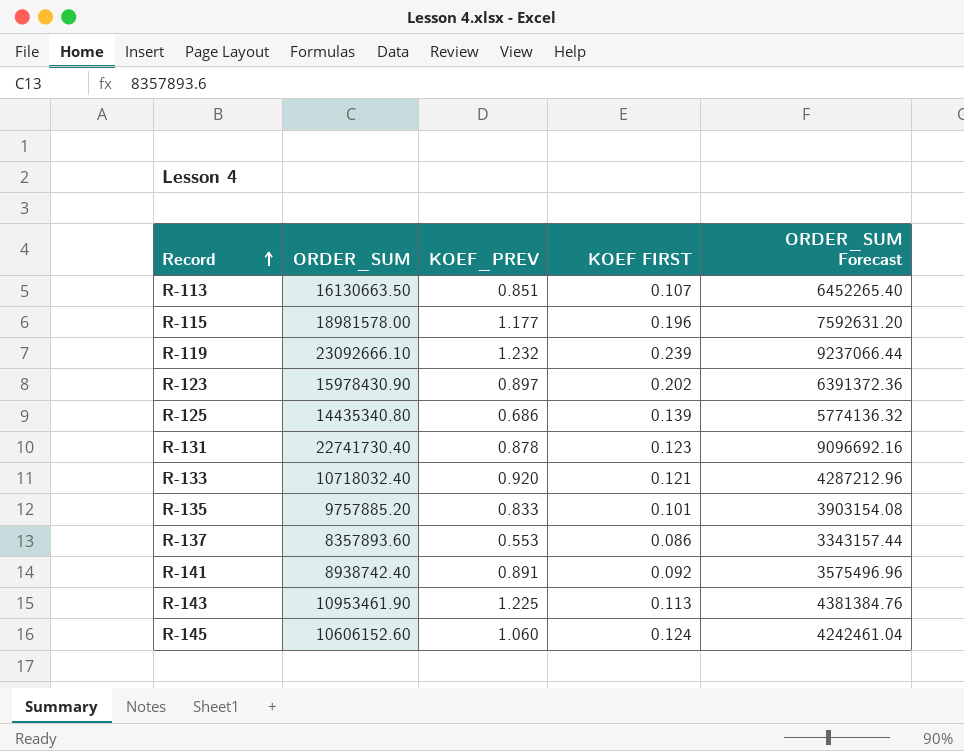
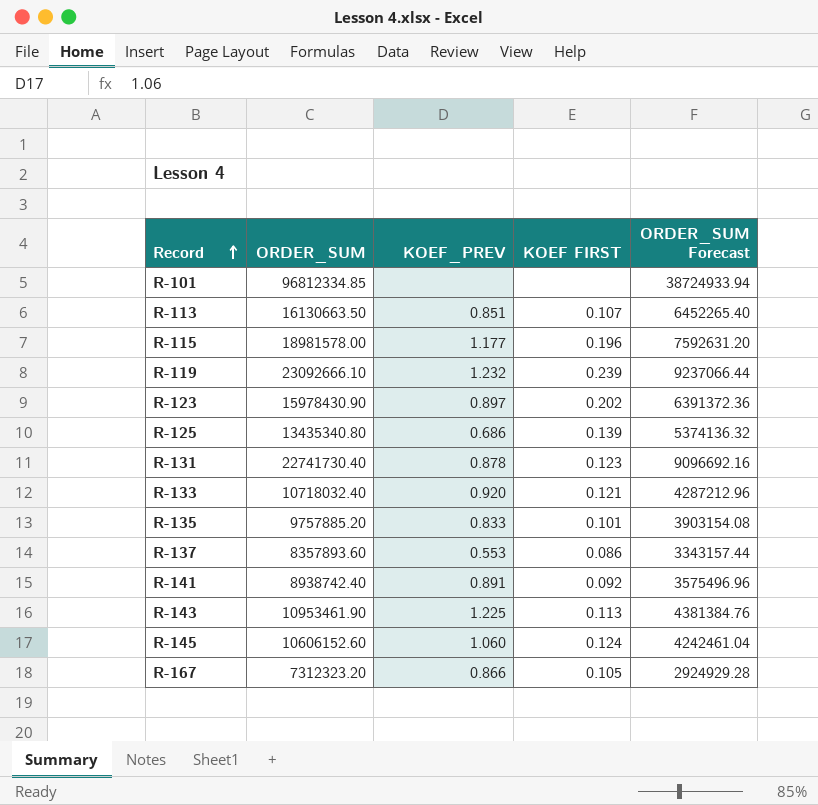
row R-101: none -> 96812334.85 | none | none | 38724933.94
R-125 | ORDER_SUM: 14435340.80 -> 13435340.80
R-125 | ORDER_SUM Forecast: 5774136.32 -> 5374136.32
row R-167: none -> 7312323.20 | 0.866 | 0.105 | 2924929.28

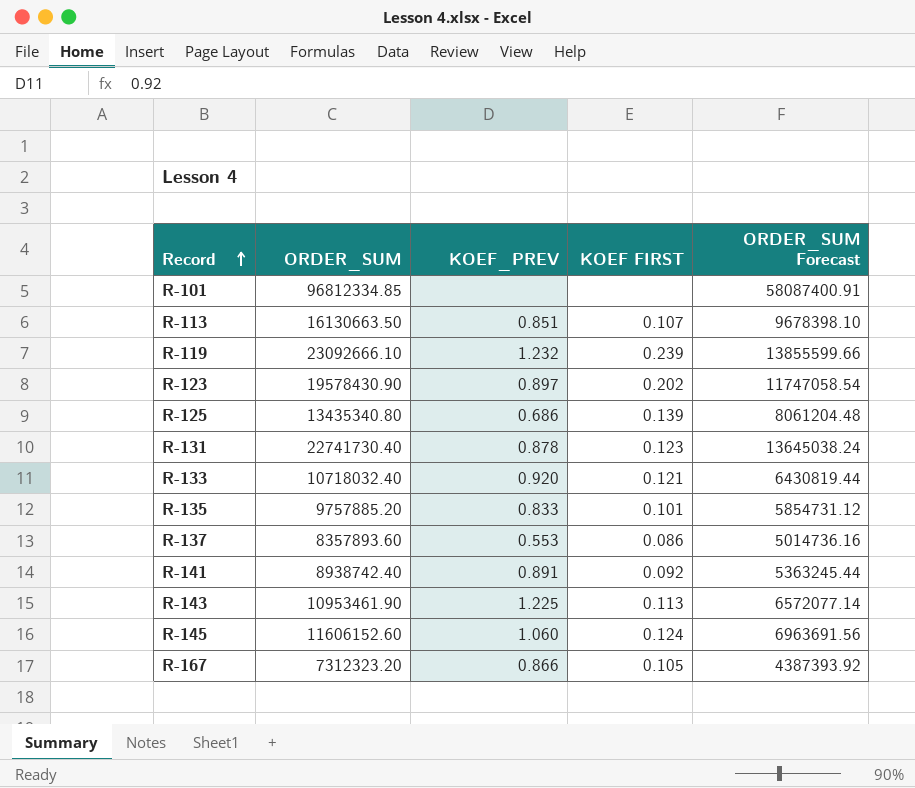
column ORDER_SUM Forecast | formula: [ORDER_SUM] * 0.4 -> [ORDER_SUM] * 0.6
row R-115: 18981578.00 | 1.177 | 0.196 | 7592631.20 -> none
R-123 | ORDER_SUM: 15978430.90 -> 19578430.90
R-145 | ORDER_SUM: 10606152.60 -> 11606152.60

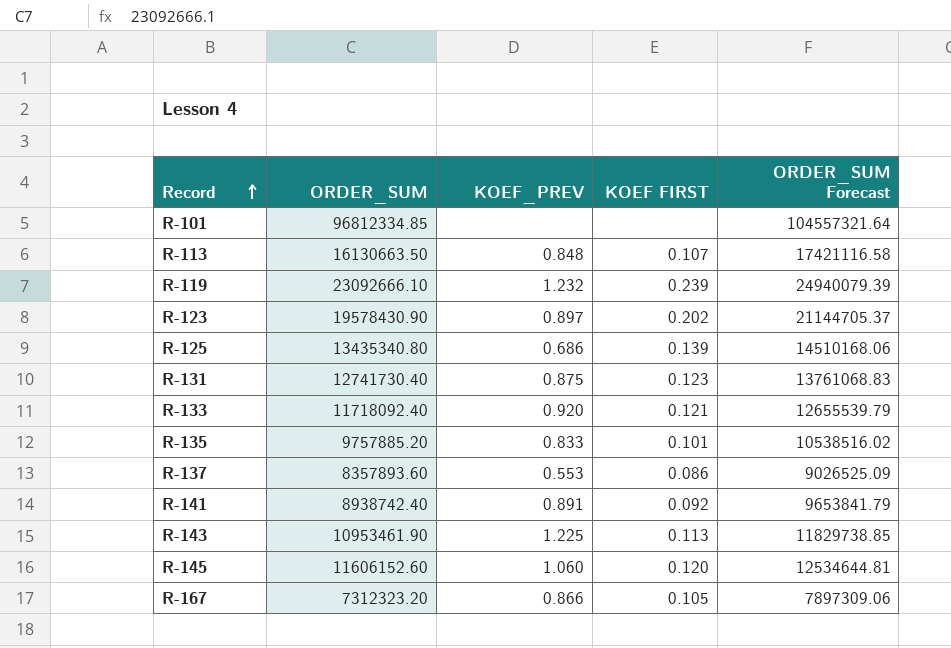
column ORDER_SUM Forecast | formula: [ORDER_SUM] * 0.6 -> [ORDER_SUM] * 1.08
R-113 | KOEF_PREV: 0.851 -> 0.848
R-131 | ORDER_SUM: 22741730.40 -> 12741730.40
R-131 | KOEF_PREV: 0.878 -> 0.875
R-133 | ORDER_SUM: 10718032.40 -> 11718092.40
R-145 | KOEF FIRST: 0.124 -> 0.120

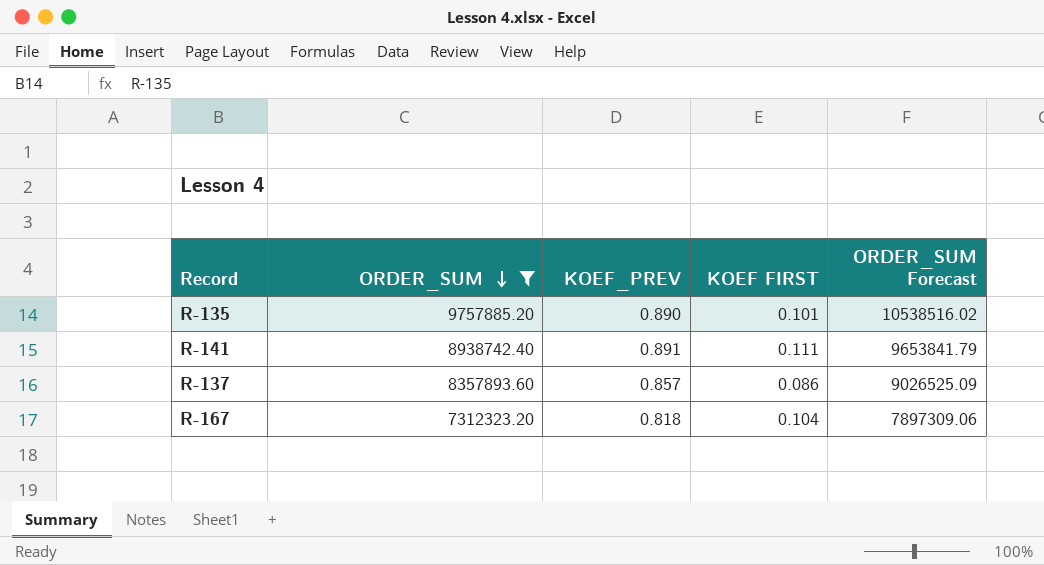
filter: none -> ORDER_SUM <= 9757885.20
row order: Record ascending -> ORDER_SUM descending
R-135 | KOEF_PREV: 0.833 -> 0.890
R-141 | KOEF FIRST: 0.092 -> 0.111
R-137 | KOEF_PREV: 0.553 -> 0.857
R-167 | KOEF_PREV: 0.866 -> 0.818
R-167 | KOEF FIRST: 0.105 -> 0.104

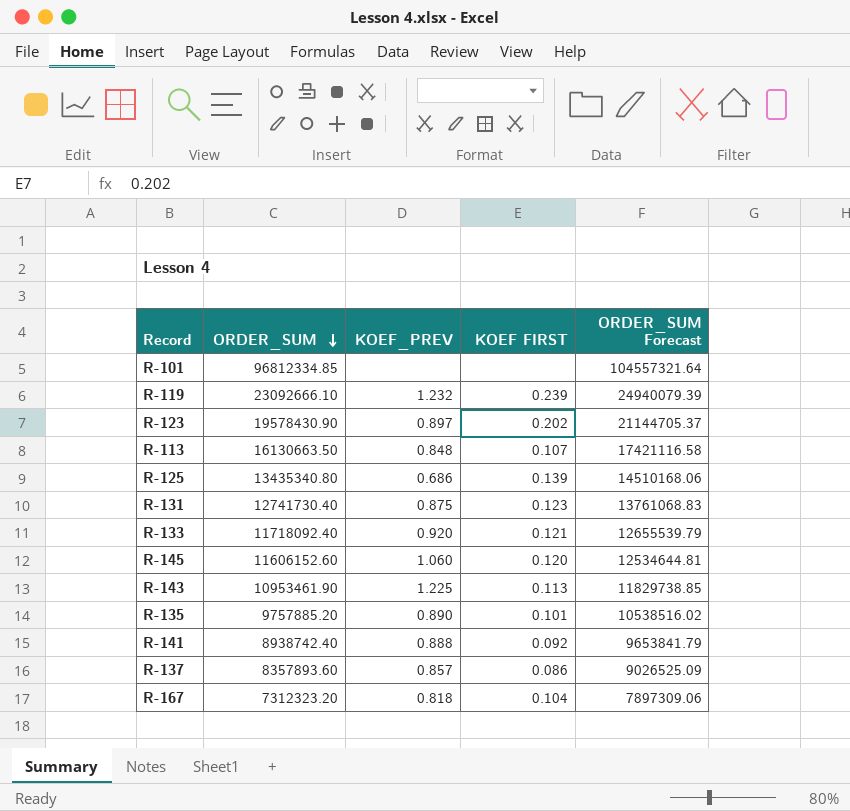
filter: ORDER_SUM <= 9757885.20 -> none
R-141 | KOEF_PREV: 0.891 -> 0.888
R-141 | KOEF FIRST: 0.111 -> 0.092

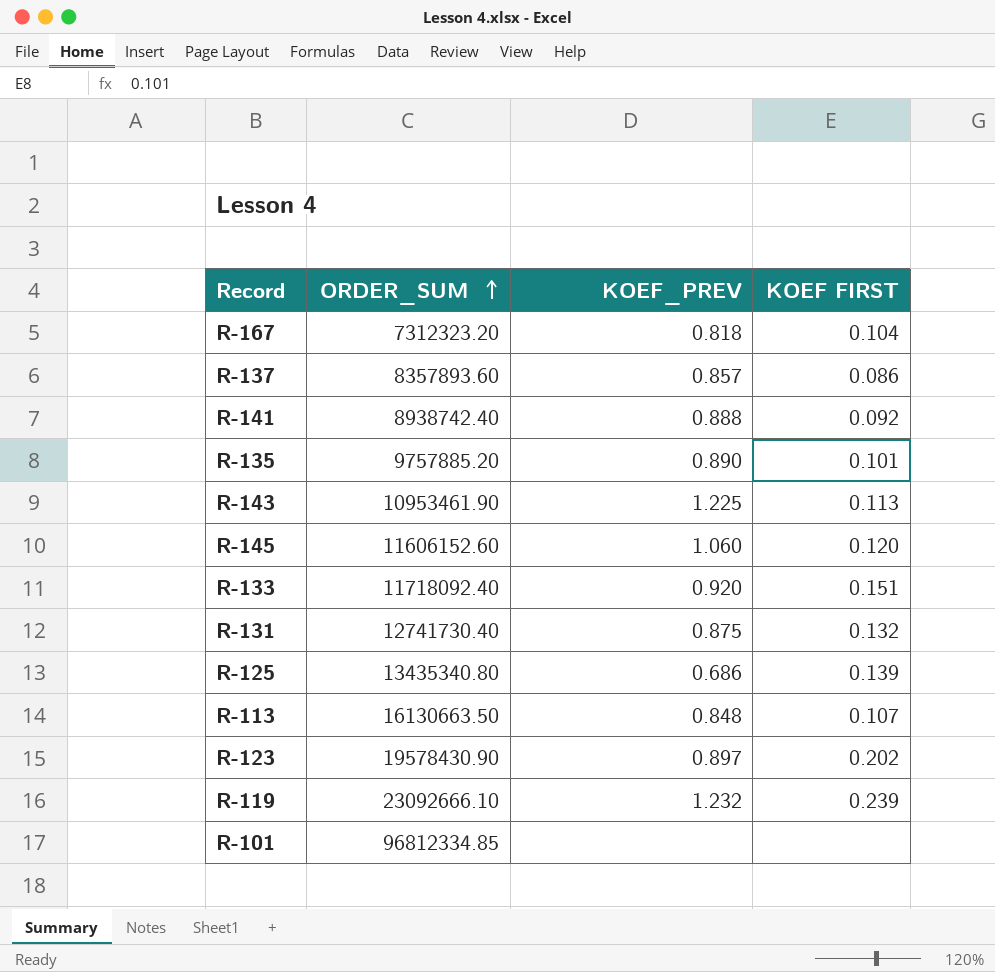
row order: ORDER_SUM descending -> ORDER_SUM ascending
column ORDER_SUM Forecast | formula: [ORDER_SUM] * 1.08 -> none
R-133 | KOEF FIRST: 0.121 -> 0.151
R-131 | KOEF FIRST: 0.123 -> 0.132

